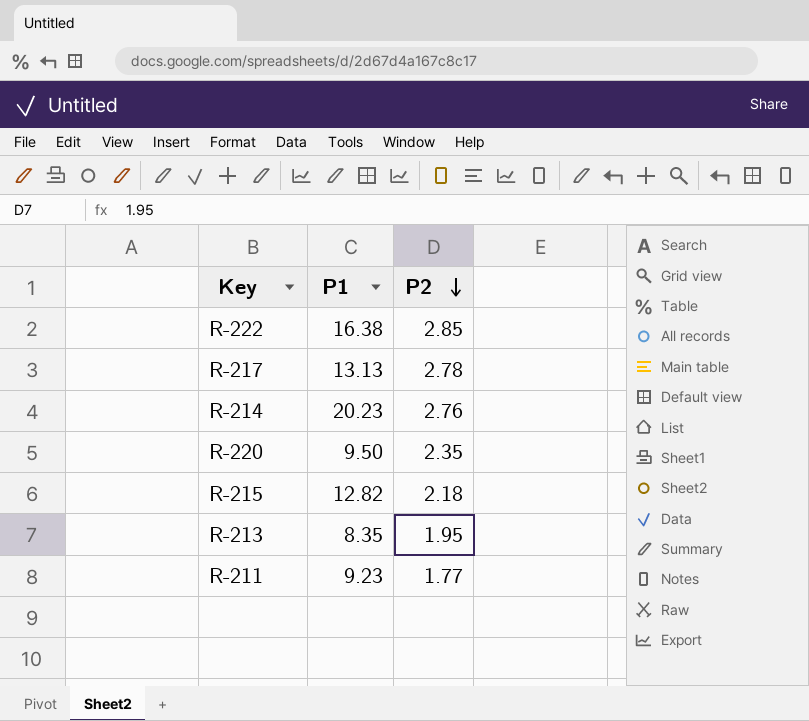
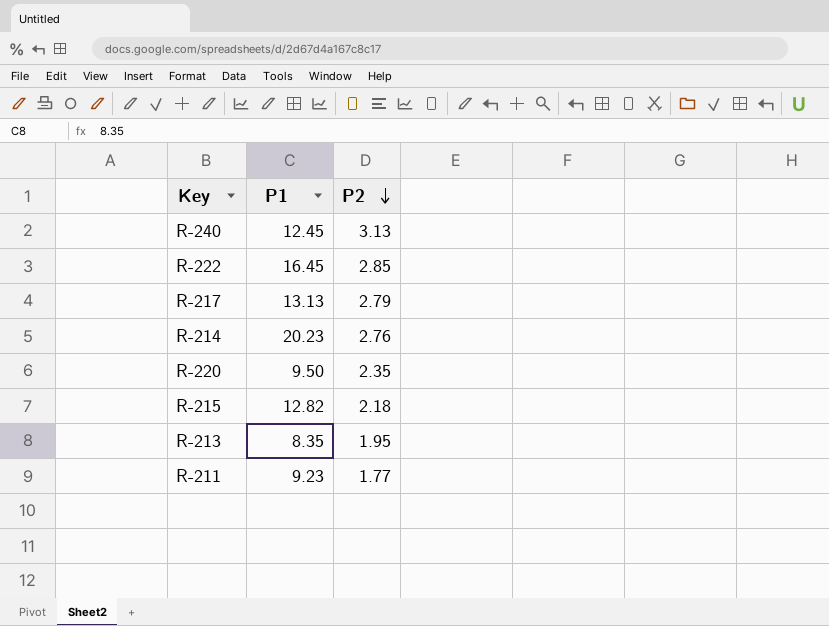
row R-240: none -> 12.45 | 3.13
R-222 | P1: 16.38 -> 16.45
R-217 | P2: 2.78 -> 2.79

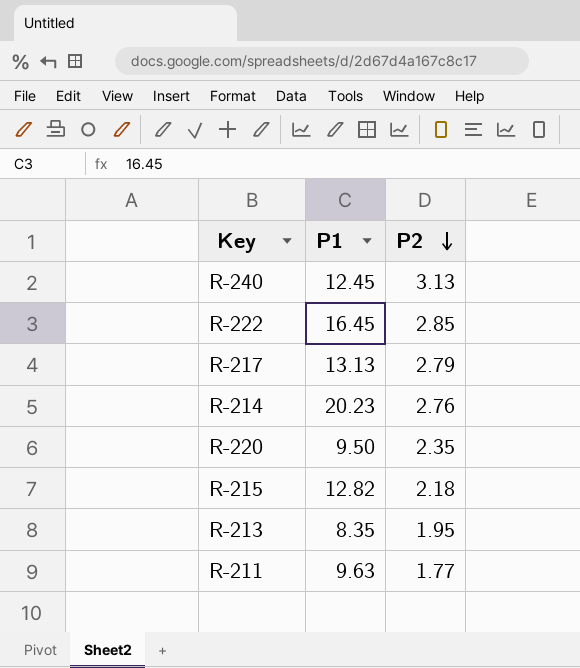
R-211 | P1: 9.23 -> 9.63

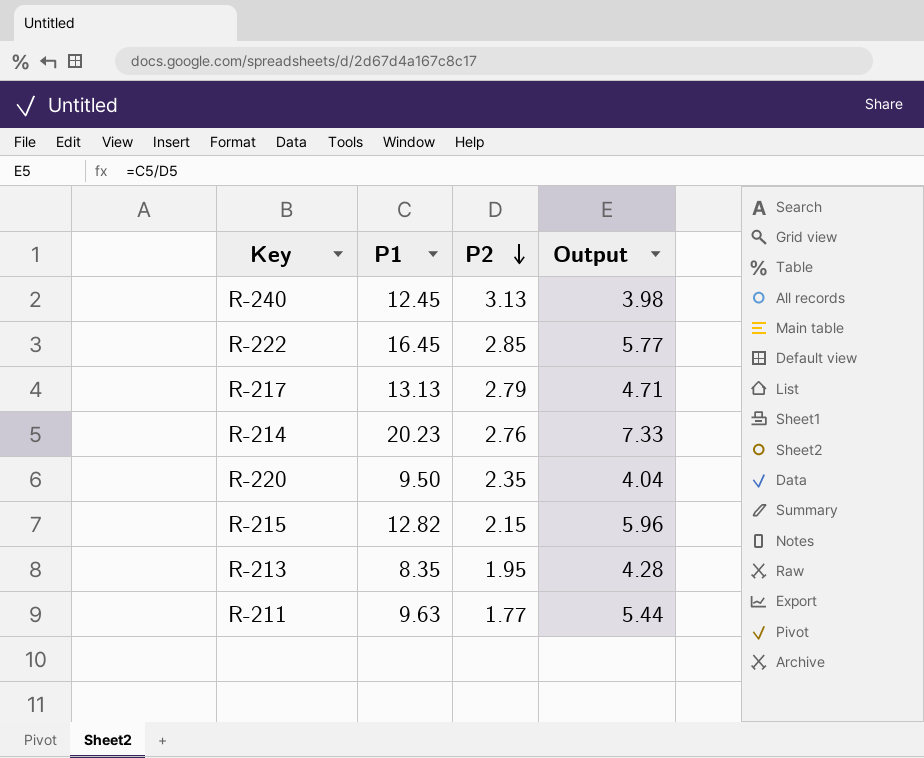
column Output | formula: none -> [P1] / [P2]
R-215 | P2: 2.18 -> 2.15

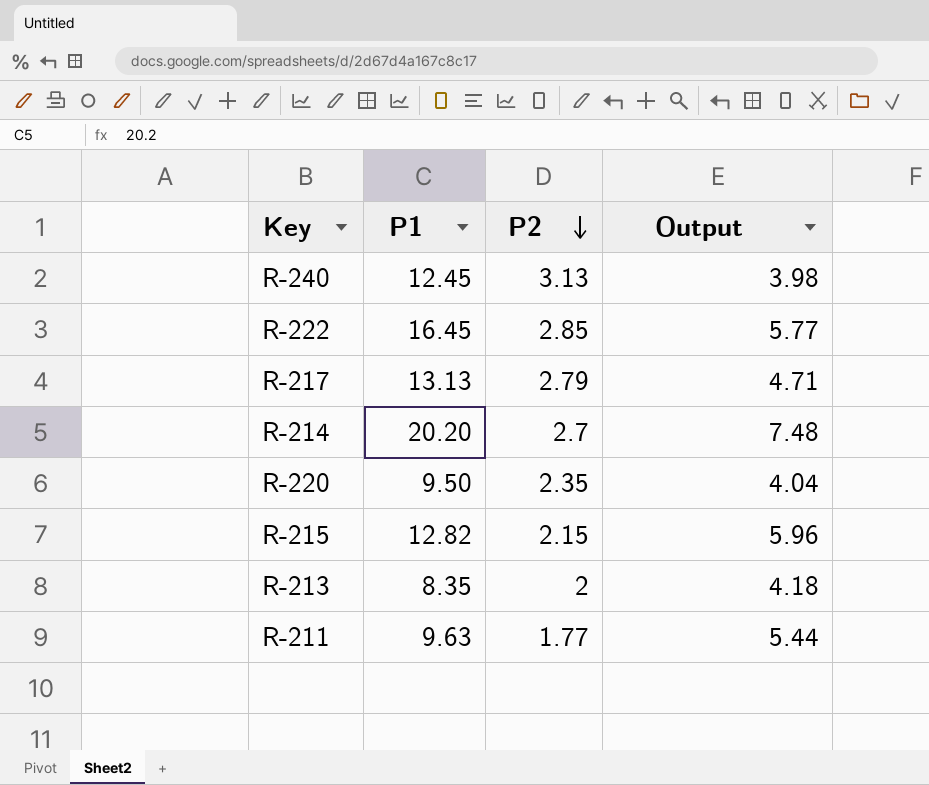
R-214 | P1: 20.23 -> 20.20
R-214 | P2: 2.76 -> 2.7
R-214 | Output: 7.33 -> 7.48
R-213 | P2: 1.95 -> 2
R-213 | Output: 4.28 -> 4.18

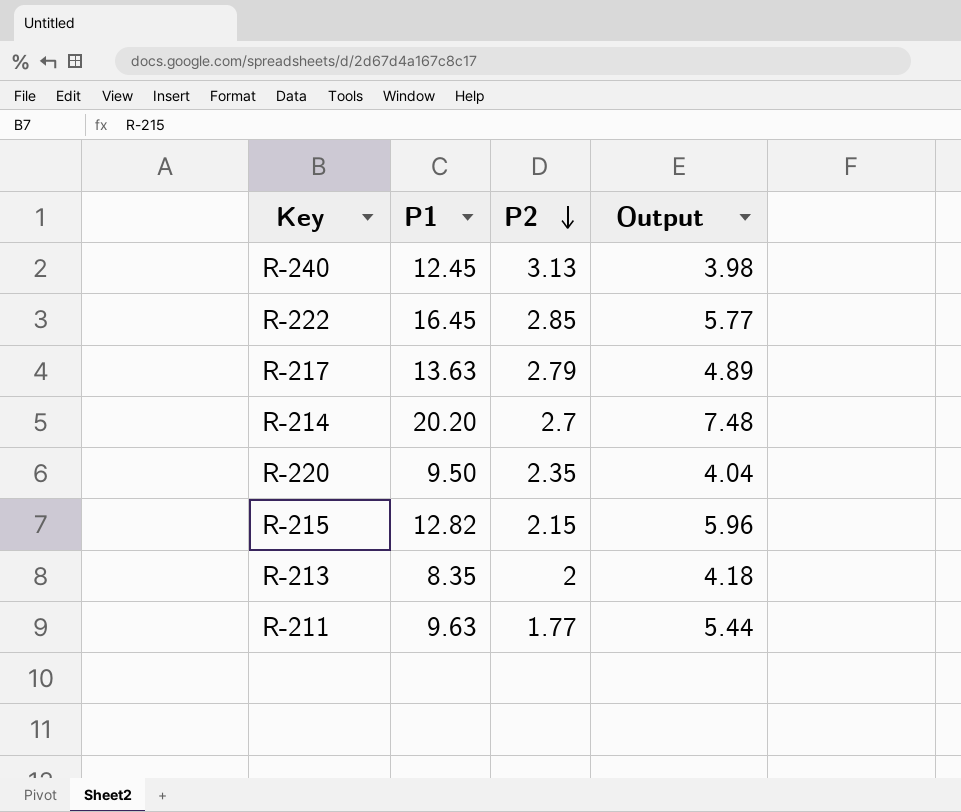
R-217 | P1: 13.13 -> 13.63
R-217 | Output: 4.71 -> 4.89

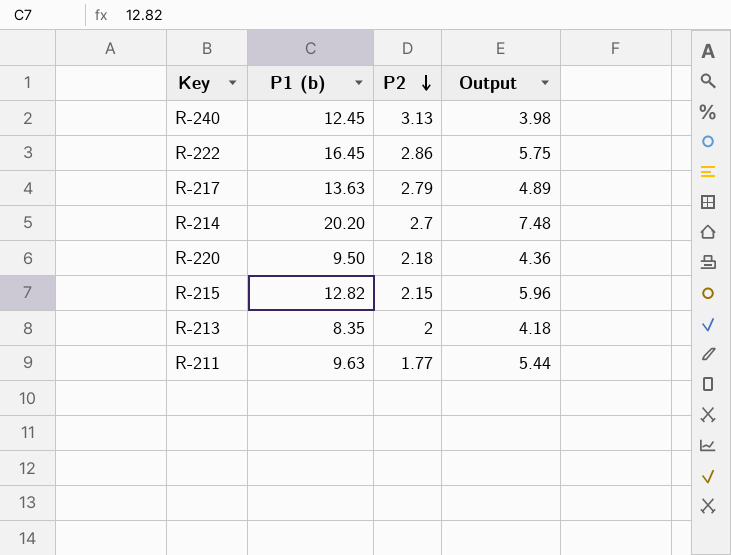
column name: P1 -> P1 (b)
R-222 | P2: 2.85 -> 2.86
R-222 | Output: 5.77 -> 5.75
R-220 | P2: 2.35 -> 2.18
R-220 | Output: 4.04 -> 4.36

